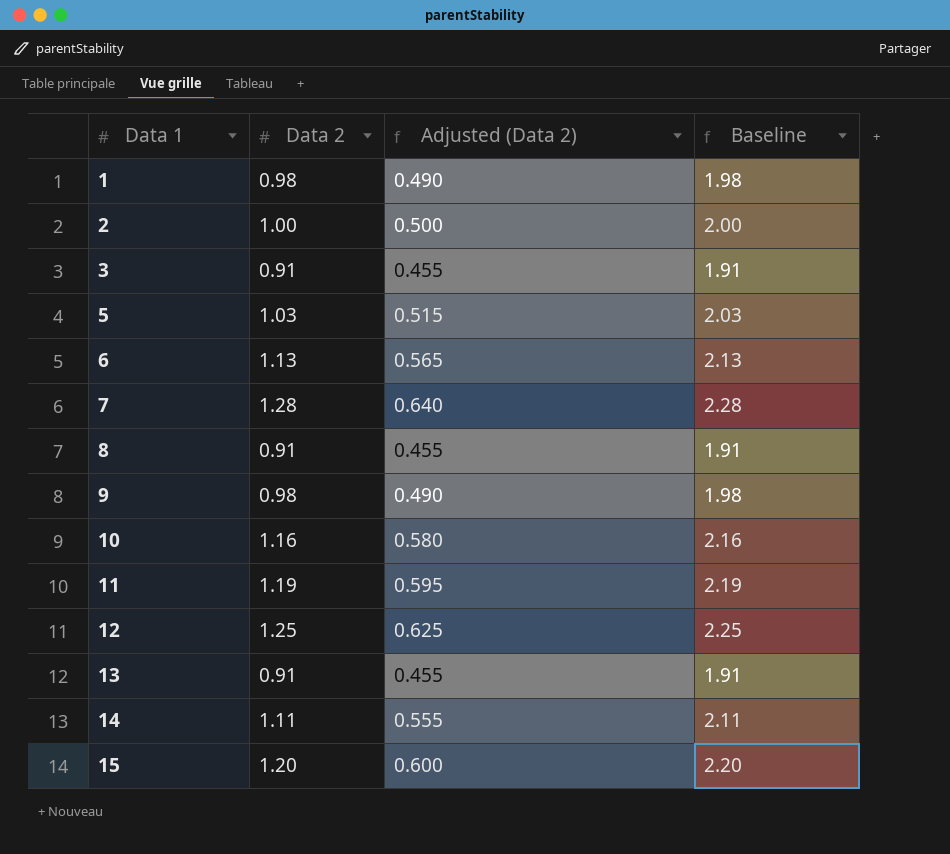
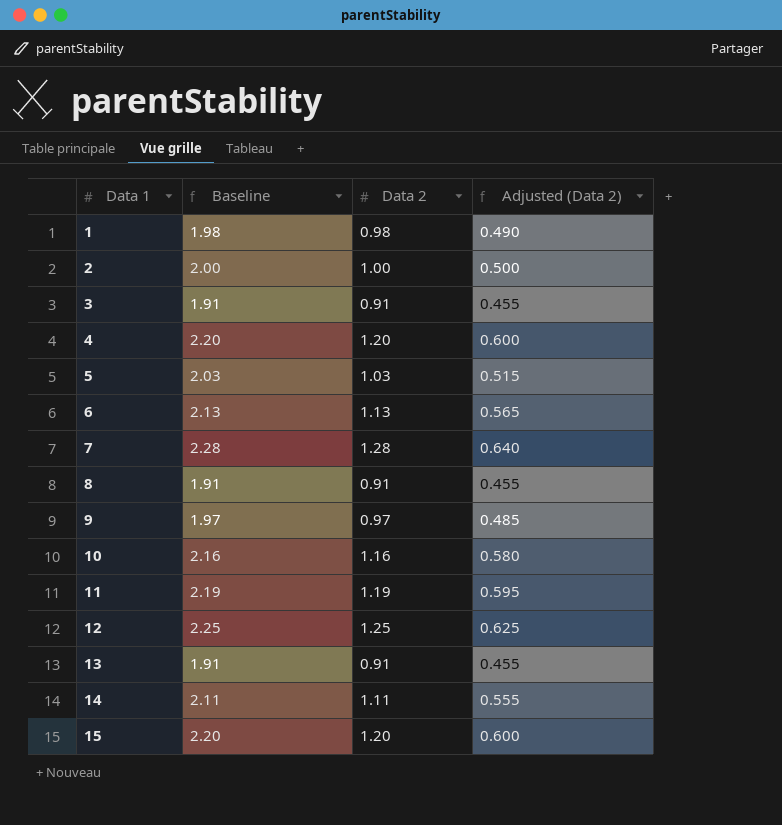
column Baseline | position: 4 -> 2
row 4: none -> 2.20 | 1.20 | 0.600
9 | Baseline: 1.98 -> 1.97
9 | Data 2: 0.98 -> 0.97
9 | Adjusted (Data 2): 0.490 -> 0.485

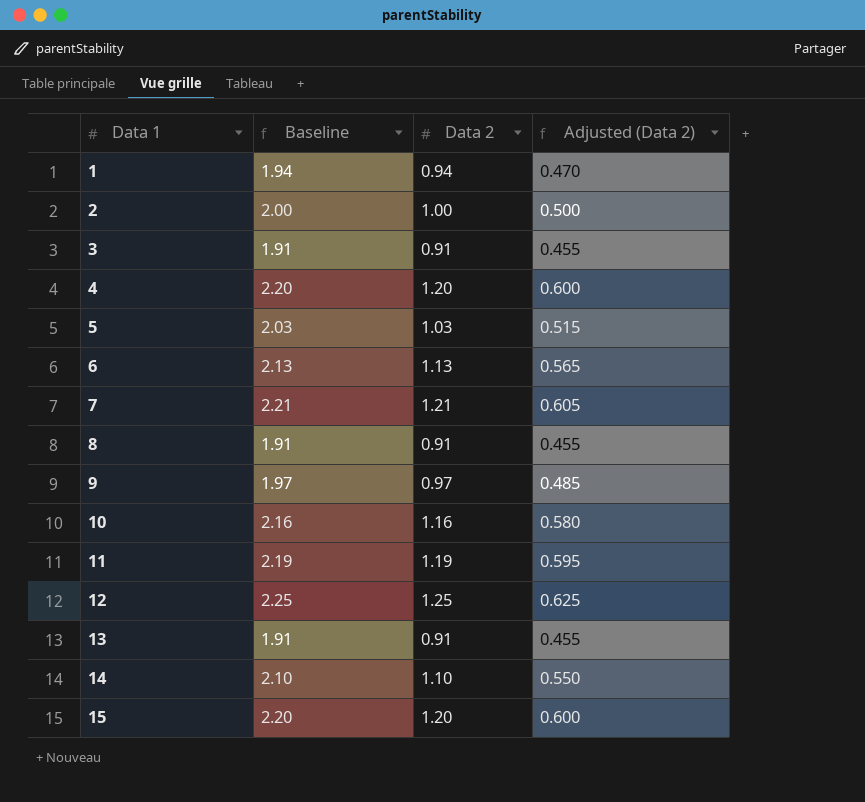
1 | Baseline: 1.98 -> 1.94
1 | Data 2: 0.98 -> 0.94
1 | Adjusted (Data 2): 0.490 -> 0.470
7 | Baseline: 2.28 -> 2.21
7 | Data 2: 1.28 -> 1.21
7 | Adjusted (Data 2): 0.640 -> 0.605
14 | Baseline: 2.11 -> 2.10
14 | Data 2: 1.11 -> 1.10
14 | Adjusted (Data 2): 0.555 -> 0.550

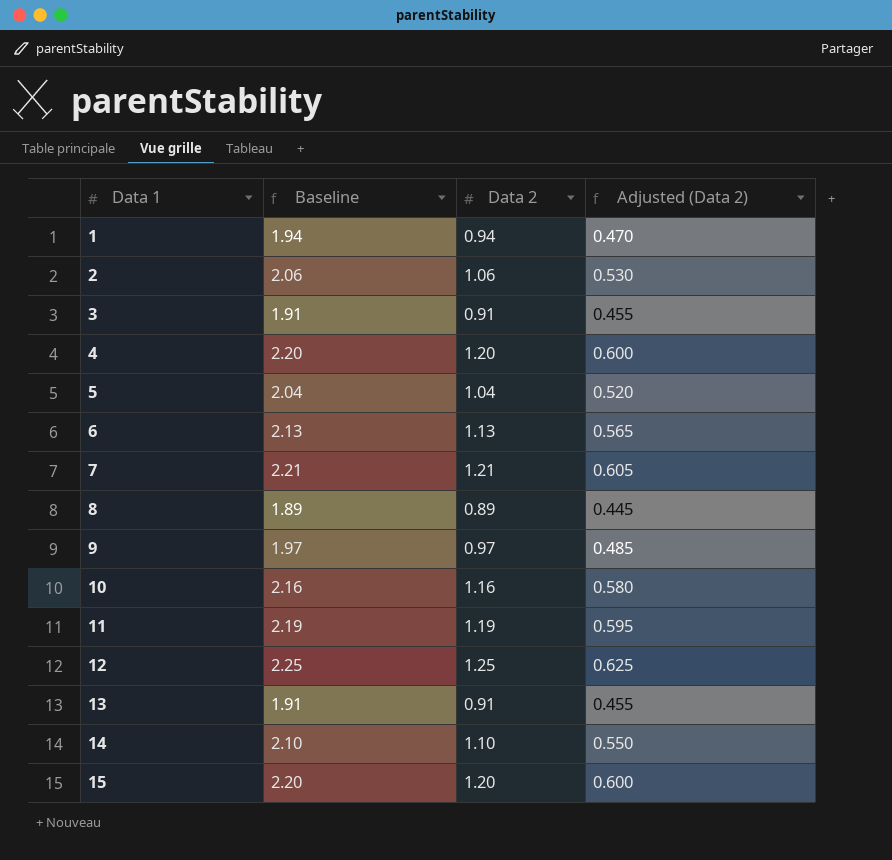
2 | Baseline: 2.00 -> 2.06
2 | Data 2: 1.00 -> 1.06
2 | Adjusted (Data 2): 0.500 -> 0.530
5 | Baseline: 2.03 -> 2.04
5 | Data 2: 1.03 -> 1.04
5 | Adjusted (Data 2): 0.515 -> 0.520
8 | Baseline: 1.91 -> 1.89
8 | Data 2: 0.91 -> 0.89
8 | Adjusted (Data 2): 0.455 -> 0.445

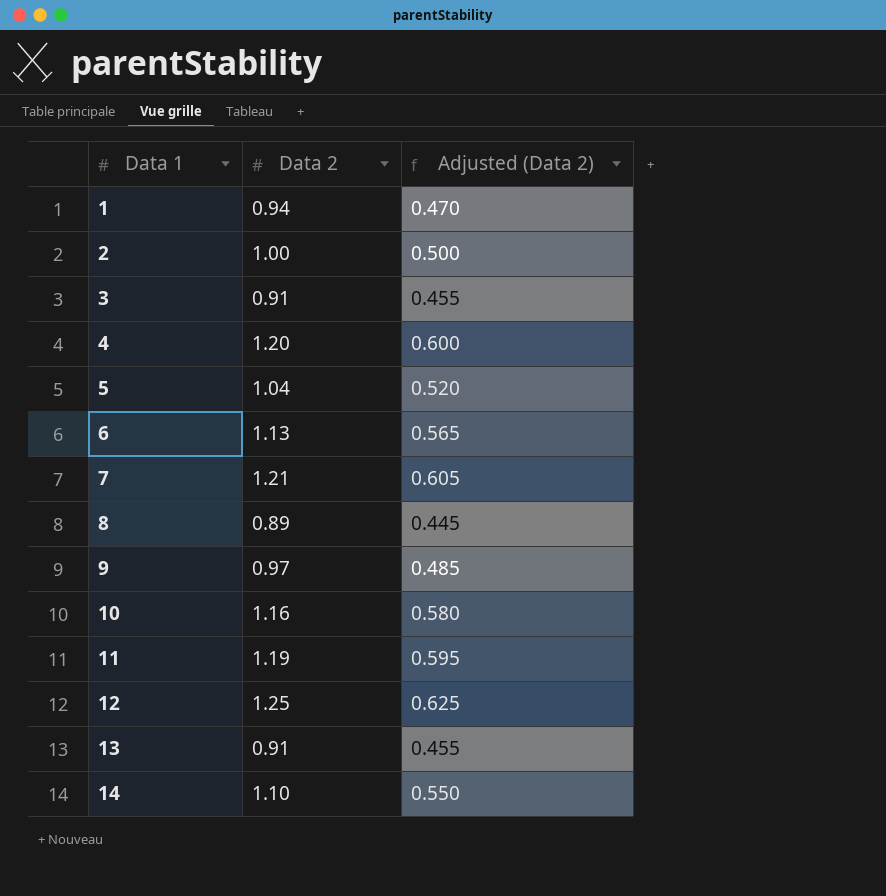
column Baseline | formula: [Data 2] + 1 -> none
row 15: 2.20 | 1.20 | 0.600 -> none
2 | Data 2: 1.06 -> 1.00
2 | Adjusted (Data 2): 0.530 -> 0.500

